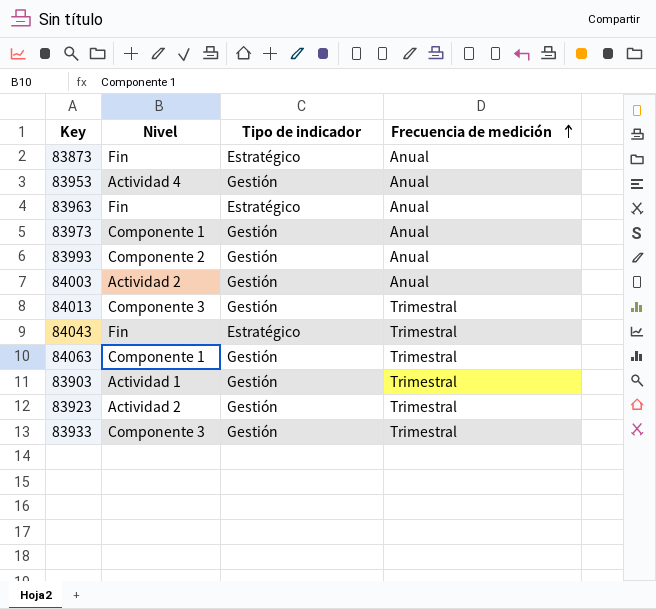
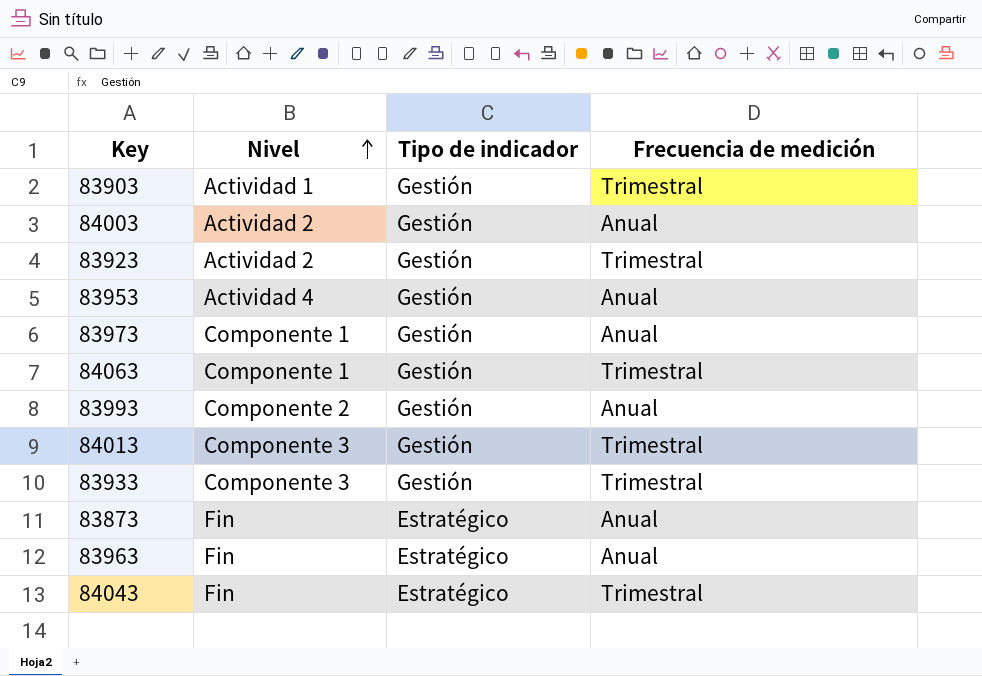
row order: Frecuencia de medición ascending -> Nivel ascending

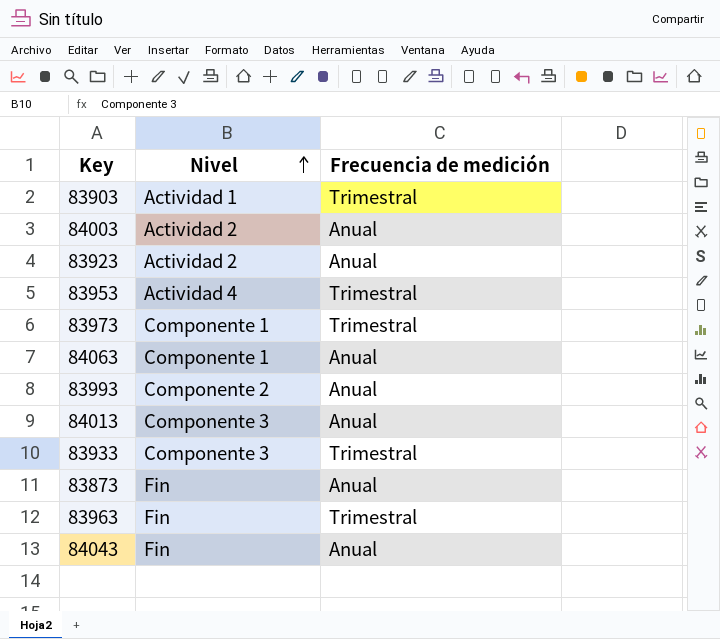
column Tipo de indicador | position: 3 -> none
83923 | Frecuencia de medición: Trimestral -> Anual
83953 | Frecuencia de medición: Anual -> Trimestral
83973 | Frecuencia de medición: Anual -> Trimestral
84063 | Frecuencia de medición: Trimestral -> Anual
84013 | Frecuencia de medición: Trimestral -> Anual
83963 | Frecuencia de medición: Anual -> Trimestral
84043 | Frecuencia de medición: Trimestral -> Anual

